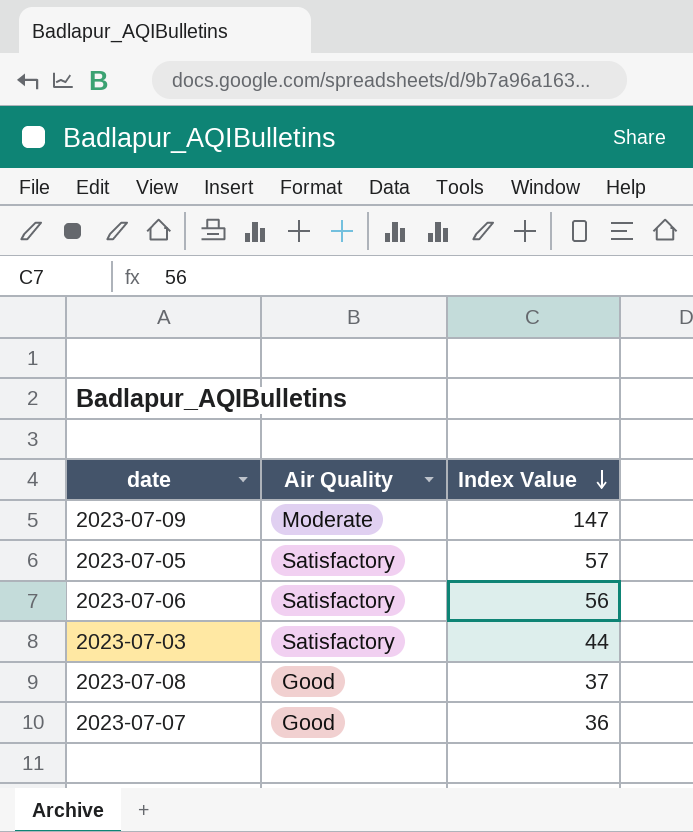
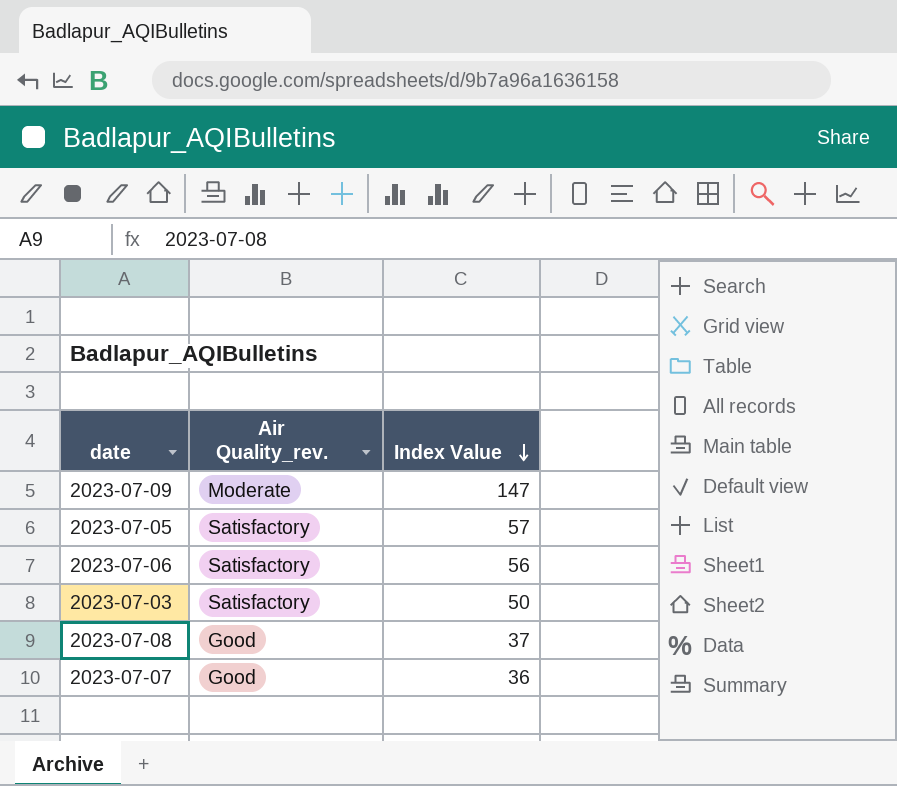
column name: Air Quality -> Air Quality_rev.
2023-07-03 | Index Value: 44 -> 50

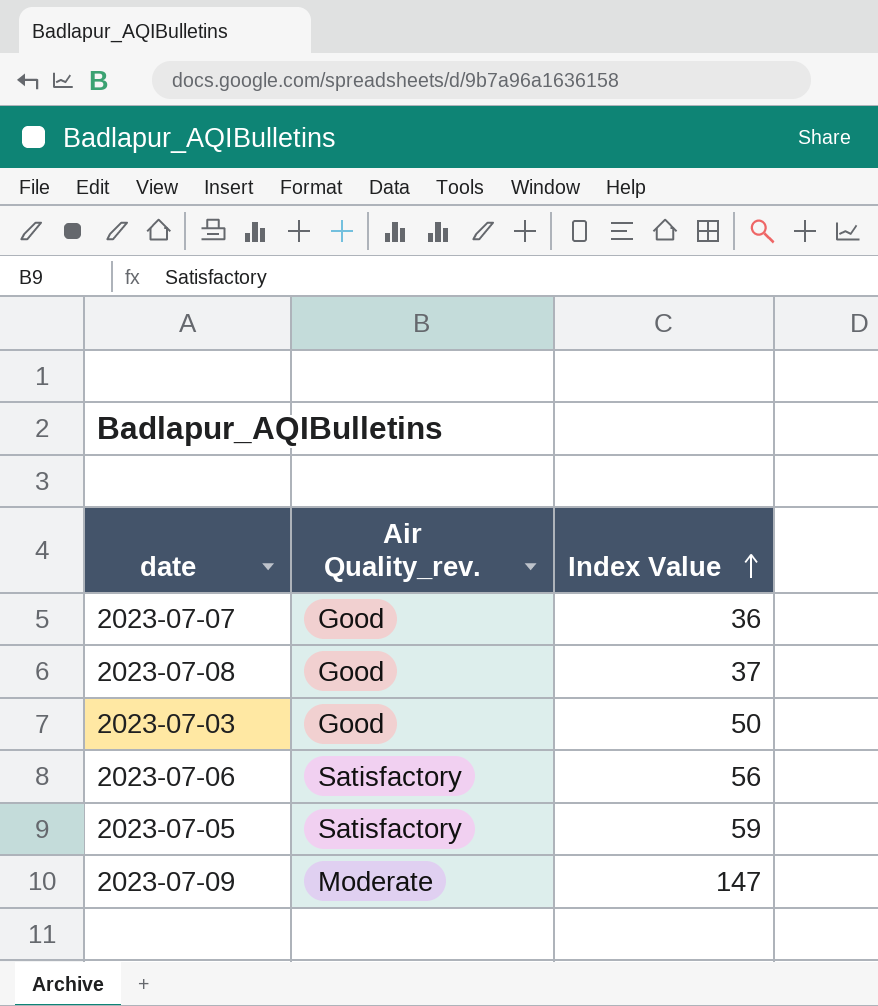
row order: Index Value descending -> Index Value ascending
2023-07-03 | Air Quality_rev.: Satisfactory -> Good
2023-07-05 | Index Value: 57 -> 59

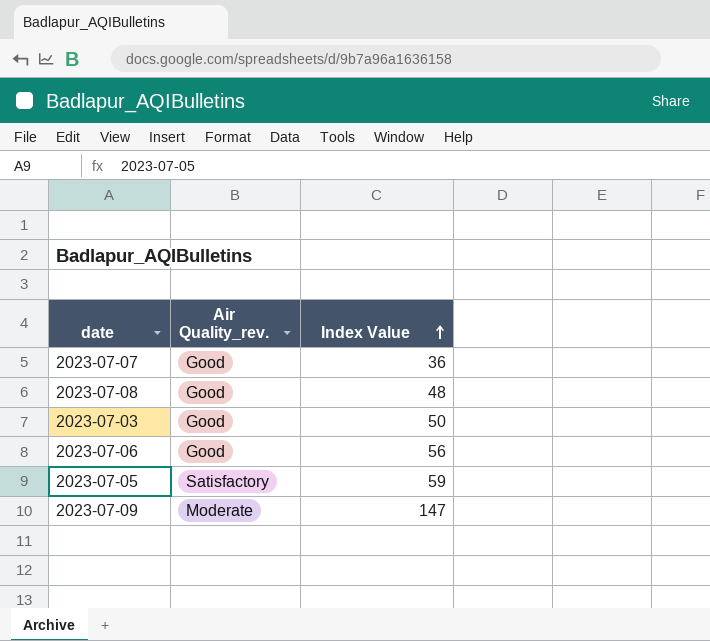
2023-07-08 | Index Value: 37 -> 48
2023-07-06 | Air Quality_rev.: Satisfactory -> Good

